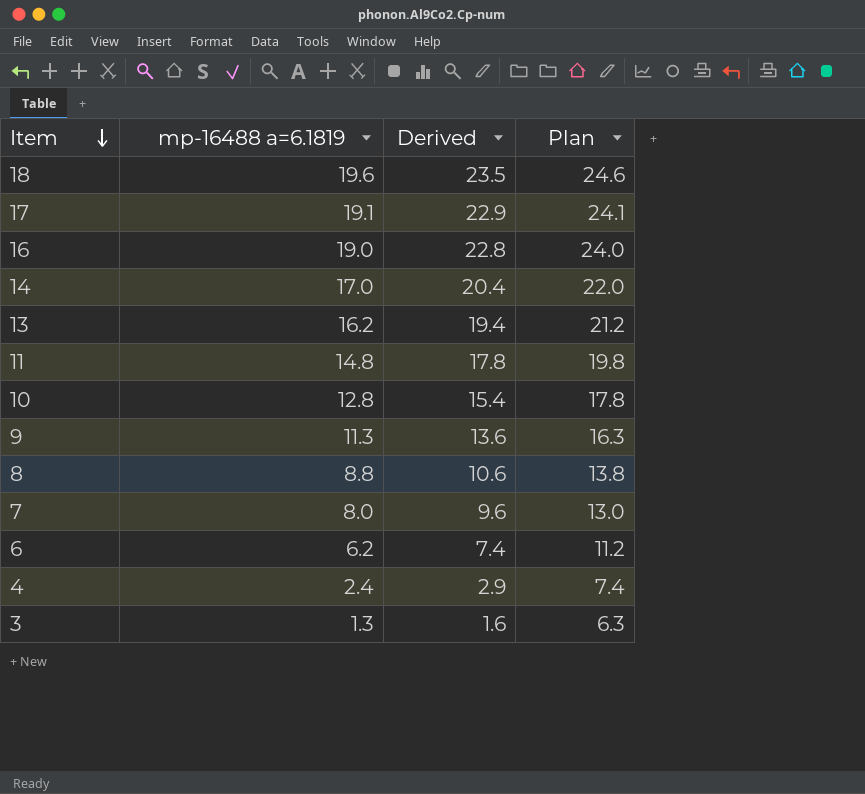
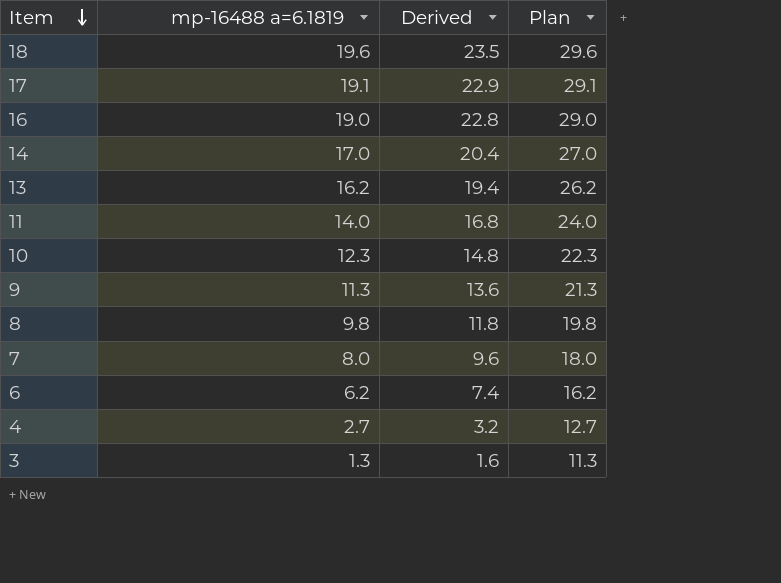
column Plan | formula: [mp-16488 a=6.1819] + 5 -> [mp-16488 a=6.1819] + 10
11 | mp-16488 a=6.1819: 14.8 -> 14.0
11 | Derived: 17.8 -> 16.8
10 | mp-16488 a=6.1819: 12.8 -> 12.3
10 | Derived: 15.4 -> 14.8
8 | mp-16488 a=6.1819: 8.8 -> 9.8
8 | Derived: 10.6 -> 11.8
4 | mp-16488 a=6.1819: 2.4 -> 2.7
4 | Derived: 2.9 -> 3.2

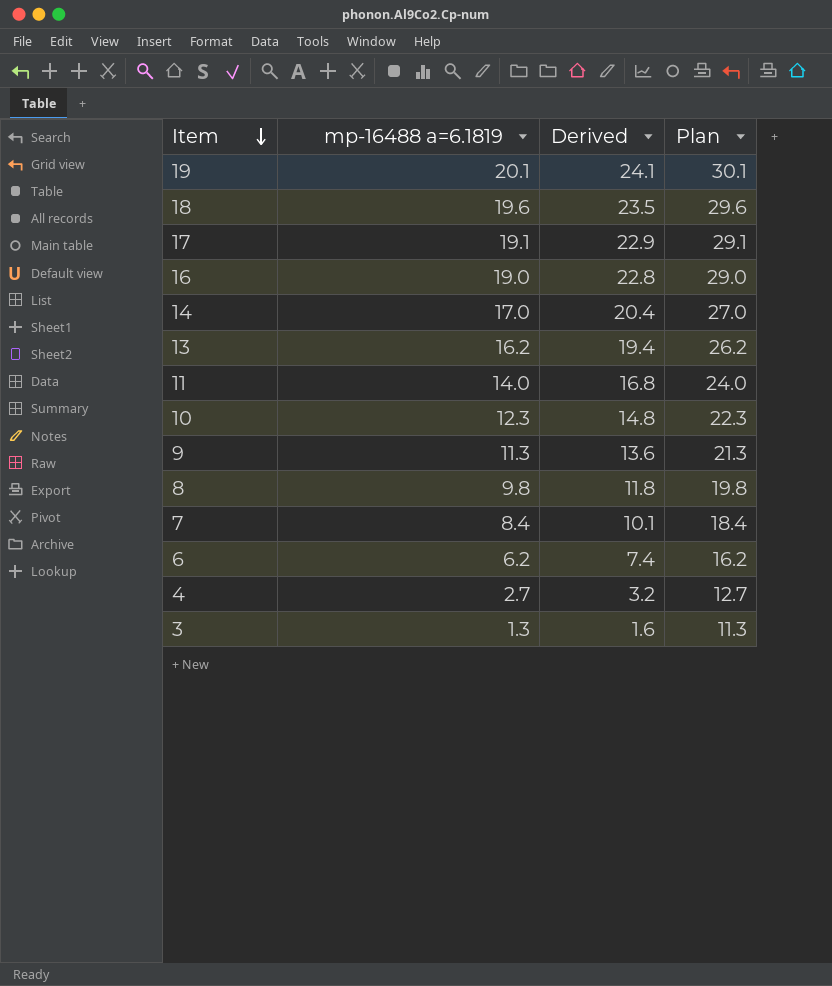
row 19: none -> 20.1 | 24.1 | 30.1
7 | mp-16488 a=6.1819: 8.0 -> 8.4
7 | Derived: 9.6 -> 10.1
7 | Plan: 18.0 -> 18.4

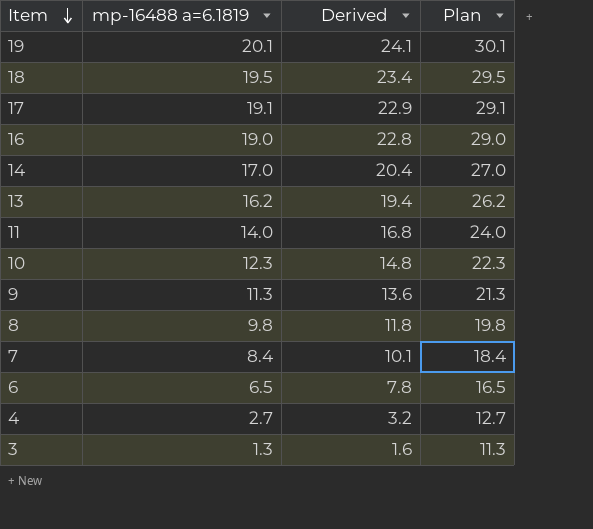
18 | mp-16488 a=6.1819: 19.6 -> 19.5
18 | Derived: 23.5 -> 23.4
18 | Plan: 29.6 -> 29.5
6 | mp-16488 a=6.1819: 6.2 -> 6.5
6 | Derived: 7.4 -> 7.8
6 | Plan: 16.2 -> 16.5

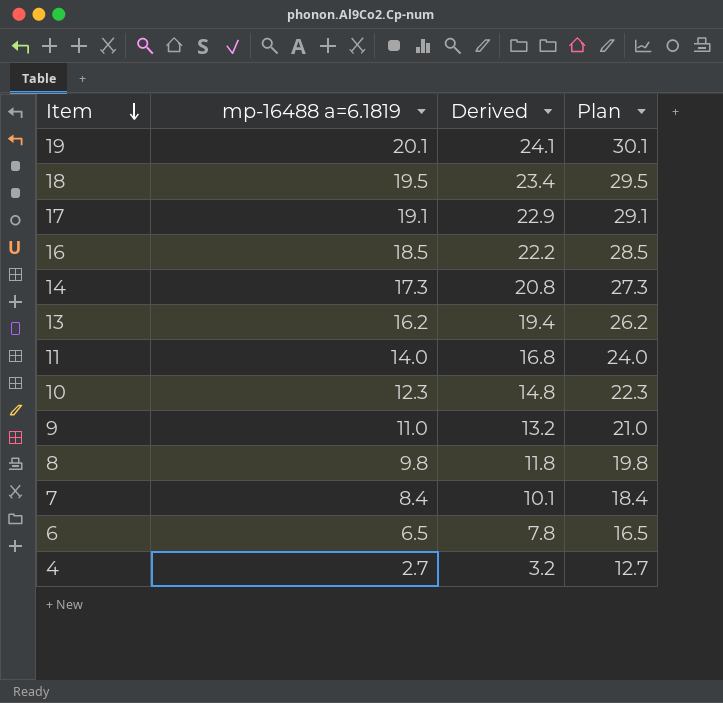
row 3: 1.3 | 1.6 | 11.3 -> none
16 | mp-16488 a=6.1819: 19.0 -> 18.5
16 | Derived: 22.8 -> 22.2
16 | Plan: 29.0 -> 28.5
14 | mp-16488 a=6.1819: 17.0 -> 17.3
14 | Derived: 20.4 -> 20.8
14 | Plan: 27.0 -> 27.3
9 | mp-16488 a=6.1819: 11.3 -> 11.0
9 | Derived: 13.6 -> 13.2
9 | Plan: 21.3 -> 21.0

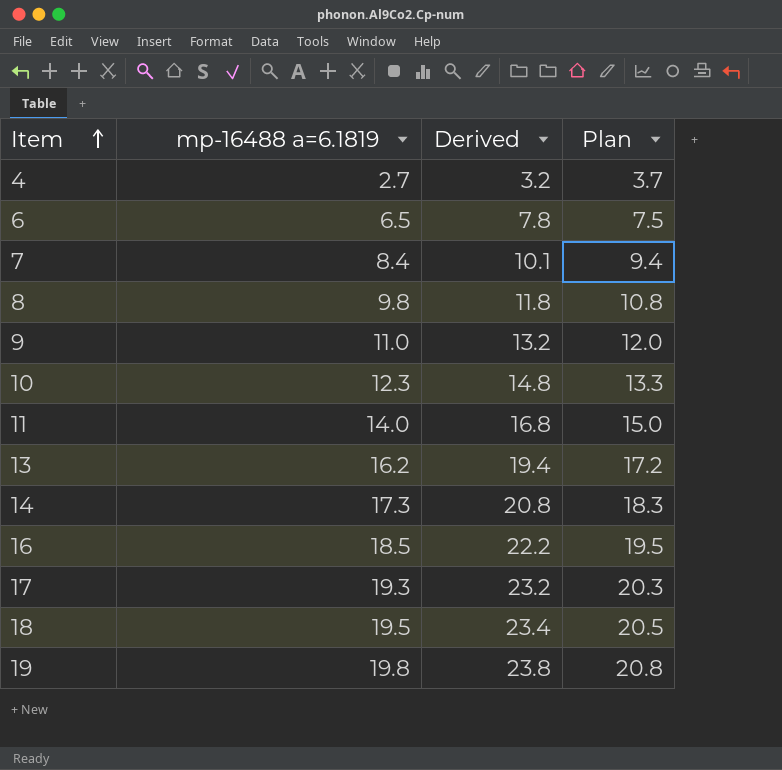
row order: Item descending -> Item ascending
column Plan | formula: [mp-16488 a=6.1819] + 10 -> [mp-16488 a=6.1819] + 1
17 | mp-16488 a=6.1819: 19.1 -> 19.3
17 | Derived: 22.9 -> 23.2
19 | mp-16488 a=6.1819: 20.1 -> 19.8
19 | Derived: 24.1 -> 23.8

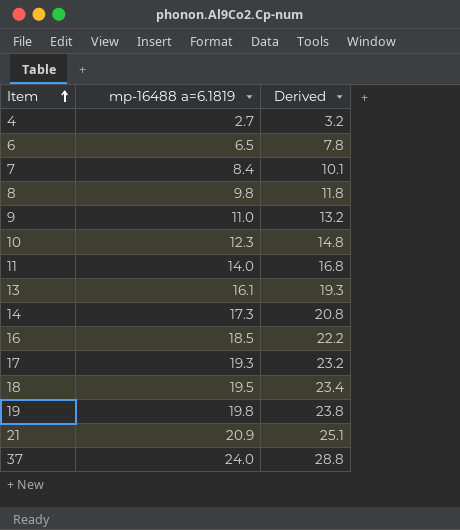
column Plan | formula: [mp-16488 a=6.1819] + 1 -> none
13 | mp-16488 a=6.1819: 16.2 -> 16.1
13 | Derived: 19.4 -> 19.3
row 21: none -> 20.9 | 25.1
row 37: none -> 24.0 | 28.8

